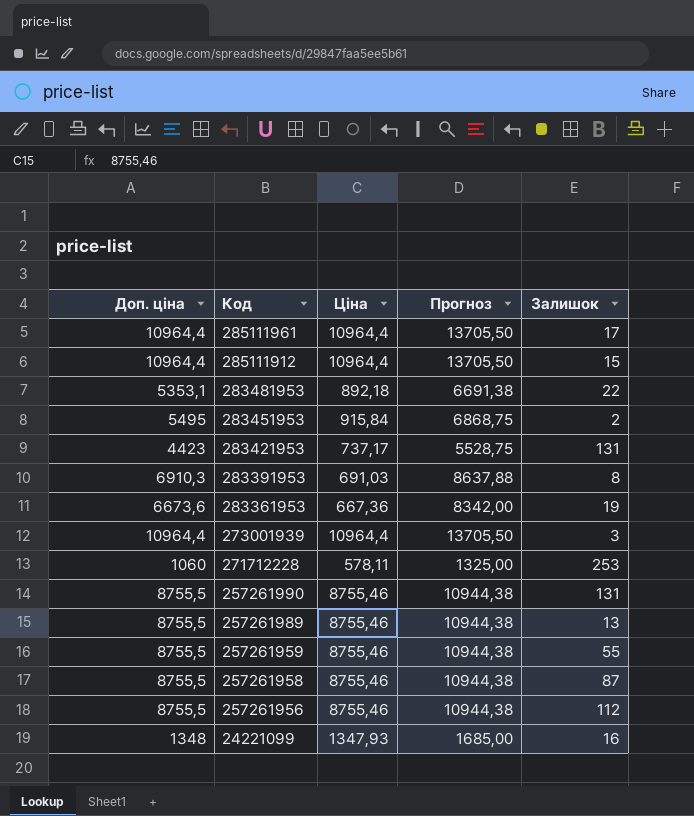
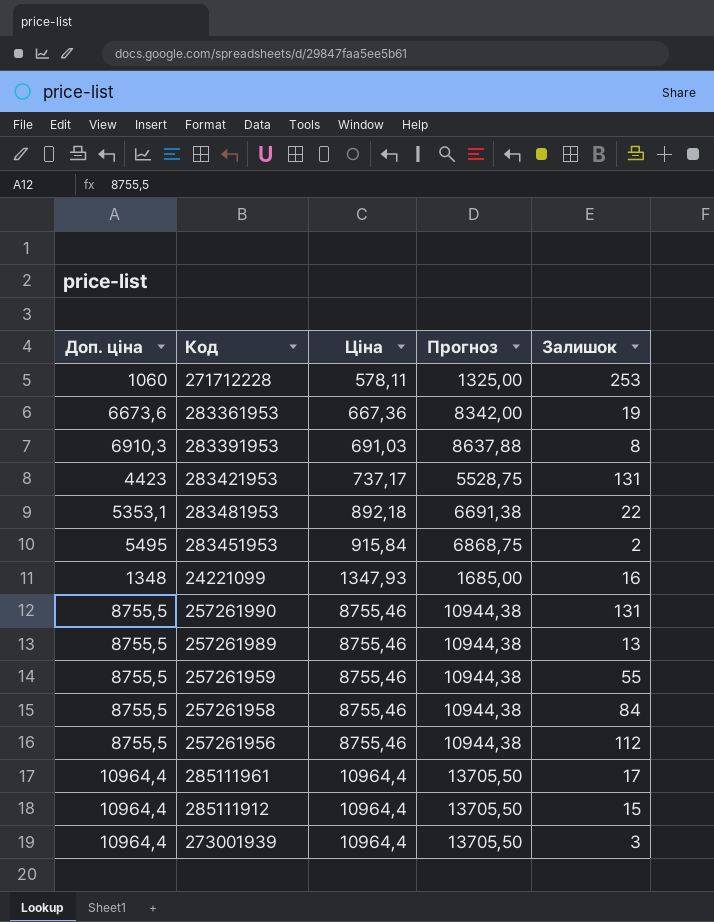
row order: Код descending -> Ціна ascending
257261958 | Залишок: 87 -> 84

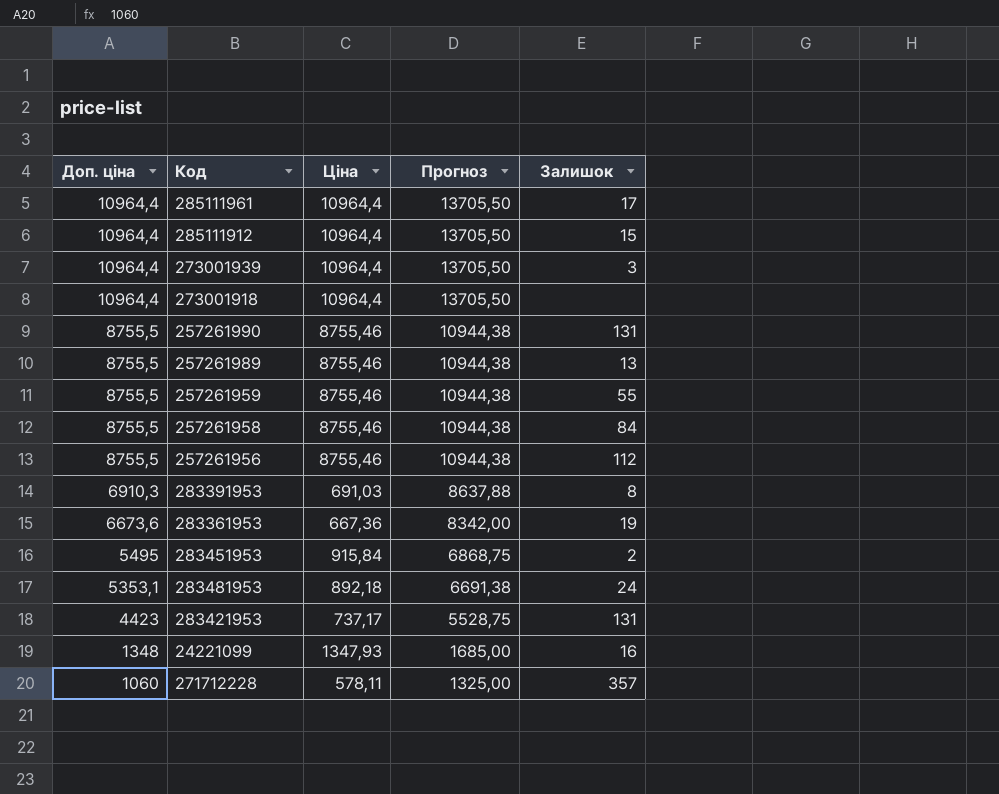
row order: Ціна ascending -> Доп. ціна descending
row 273001918: none -> 10964,4 | 10964,4 | 13705,50 | none
283481953 | Залишок: 22 -> 24
271712228 | Залишок: 253 -> 357

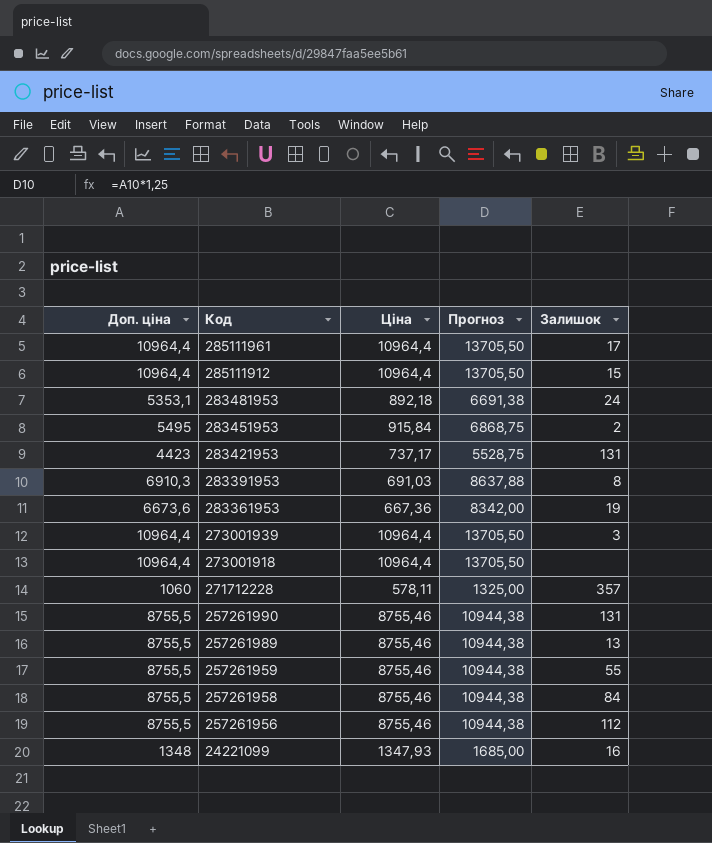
row order: Доп. ціна descending -> Код descending

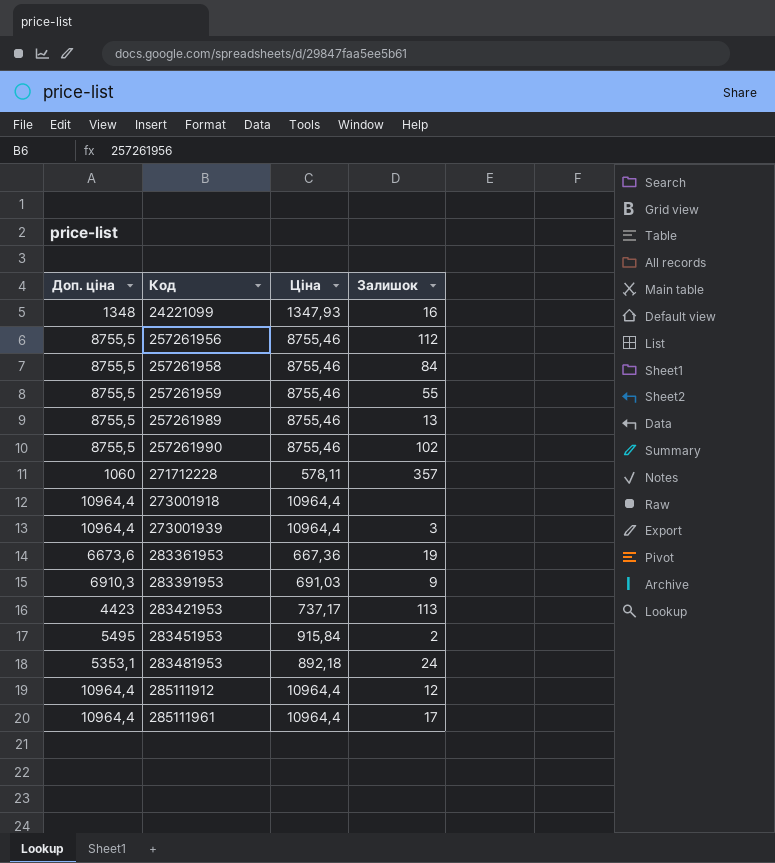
row order: Код descending -> Код ascending
column Прогноз | formula: [Доп. ціна] * 1,25 -> none
257261990 | Залишок: 131 -> 102
283391953 | Залишок: 8 -> 9
283421953 | Залишок: 131 -> 113
285111912 | Залишок: 15 -> 12

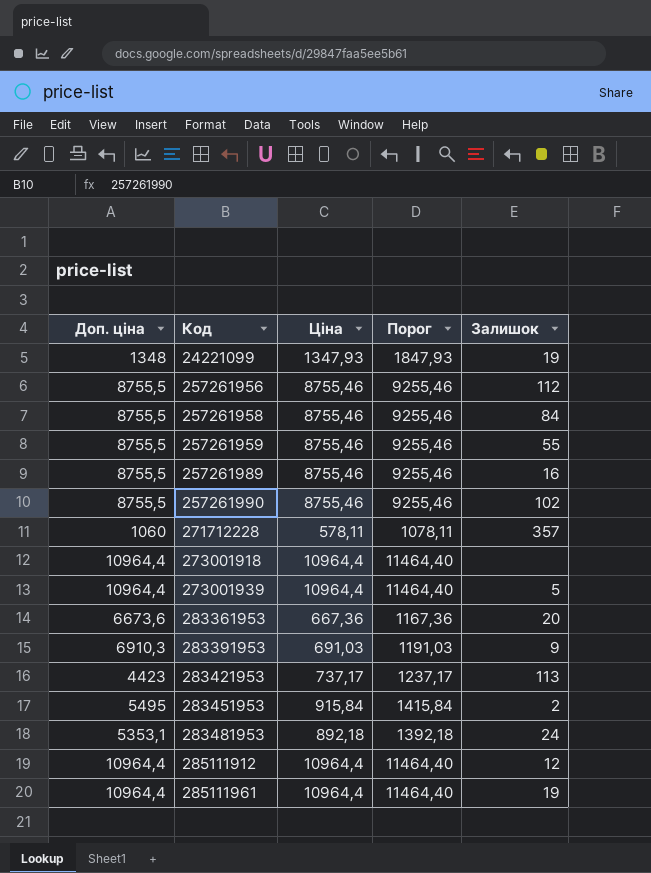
column Порог | formula: none -> [Ціна] + 500
24221099 | Залишок: 16 -> 19
257261989 | Залишок: 13 -> 16
273001939 | Залишок: 3 -> 5
283361953 | Залишок: 19 -> 20
285111961 | Залишок: 17 -> 19

